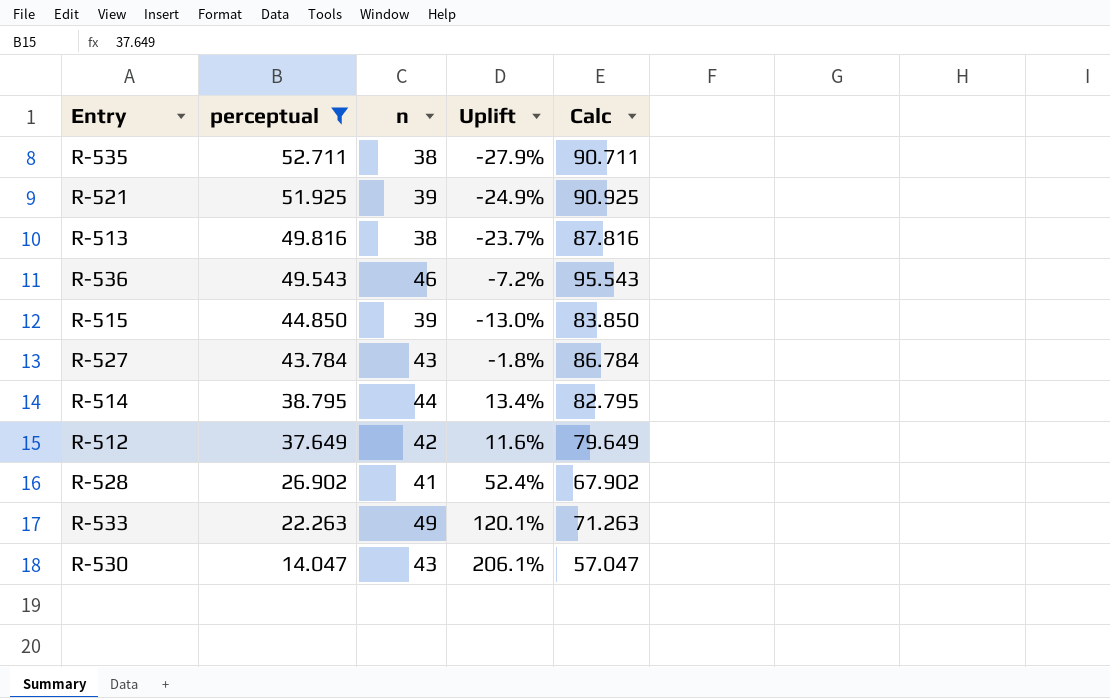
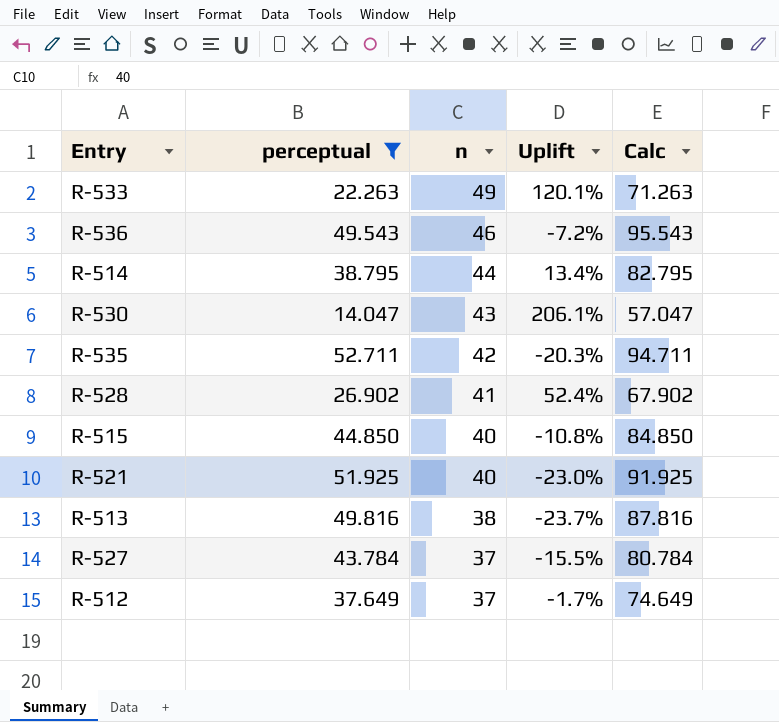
row order: perceptual descending -> n descending
R-535 | n: 38 -> 42
R-535 | Uplift: -27.9% -> -20.3%
R-535 | Calc: 90.711 -> 94.711
R-515 | n: 39 -> 40
R-515 | Uplift: -13.0% -> -10.8%
R-515 | Calc: 83.850 -> 84.850
R-521 | n: 39 -> 40
R-521 | Uplift: -24.9% -> -23.0%
R-521 | Calc: 90.925 -> 91.925
R-527 | n: 43 -> 37
R-527 | Uplift: -1.8% -> -15.5%
R-527 | Calc: 86.784 -> 80.784
R-512 | n: 42 -> 37
R-512 | Uplift: 11.6% -> -1.7%
R-512 | Calc: 79.649 -> 74.649

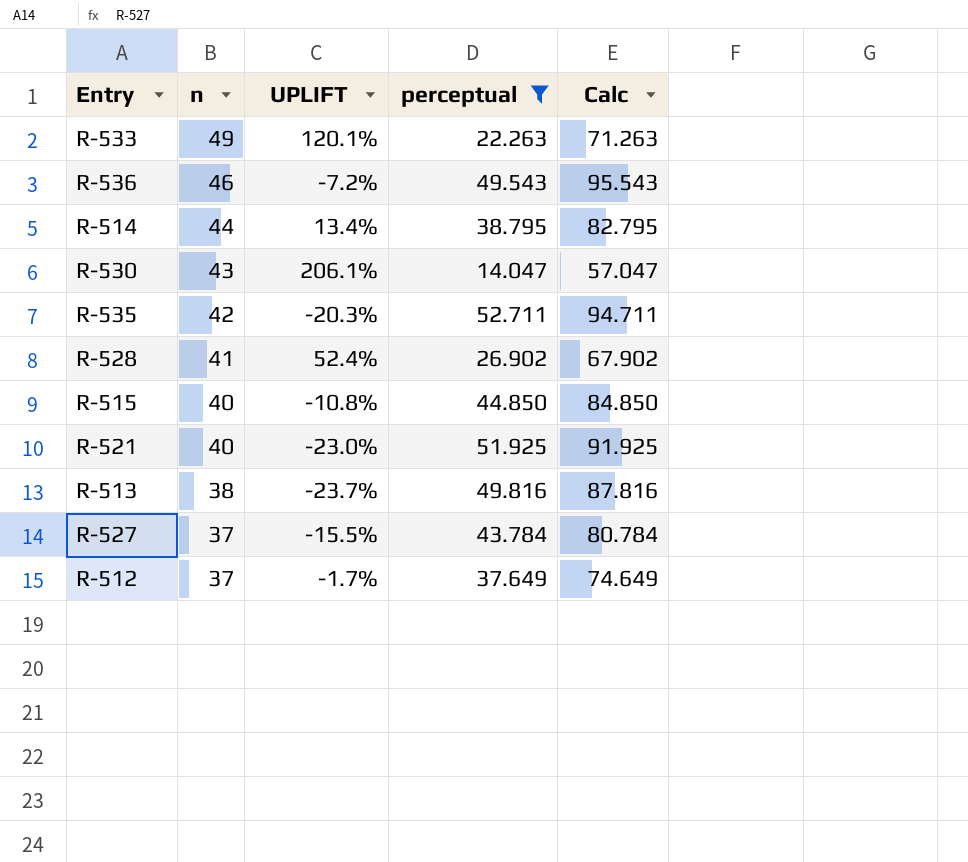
column name: Uplift -> UPLIFT
column perceptual | position: 2 -> 4

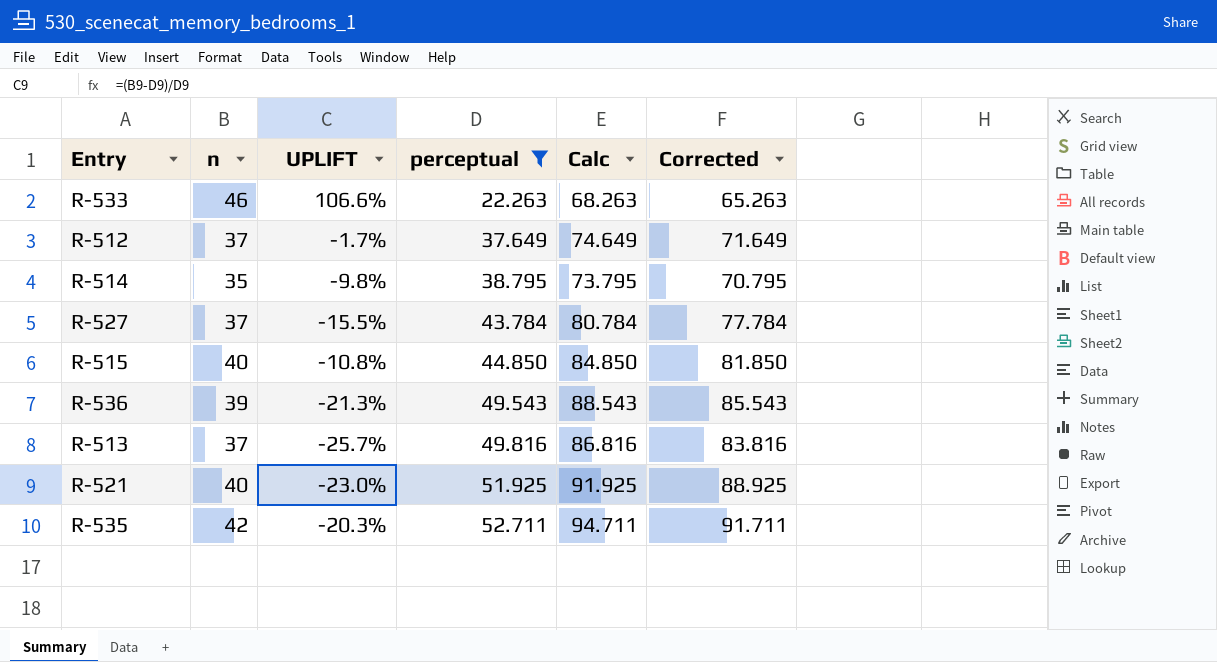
row order: n descending -> perceptual ascending
column Corrected | formula: none -> [Calc] - 3
row R-530: 43 | 206.1% | 14.047 | 57.047 -> none
row R-528: 41 | 52.4% | 26.902 | 67.902 -> none
R-533 | n: 49 -> 46
R-533 | UPLIFT: 120.1% -> 106.6%
R-533 | Calc: 71.263 -> 68.263
R-514 | n: 44 -> 35
R-514 | UPLIFT: 13.4% -> -9.8%
R-514 | Calc: 82.795 -> 73.795
R-536 | n: 46 -> 39
R-536 | UPLIFT: -7.2% -> -21.3%
R-536 | Calc: 95.543 -> 88.543
R-513 | n: 38 -> 37
R-513 | UPLIFT: -23.7% -> -25.7%
R-513 | Calc: 87.816 -> 86.816

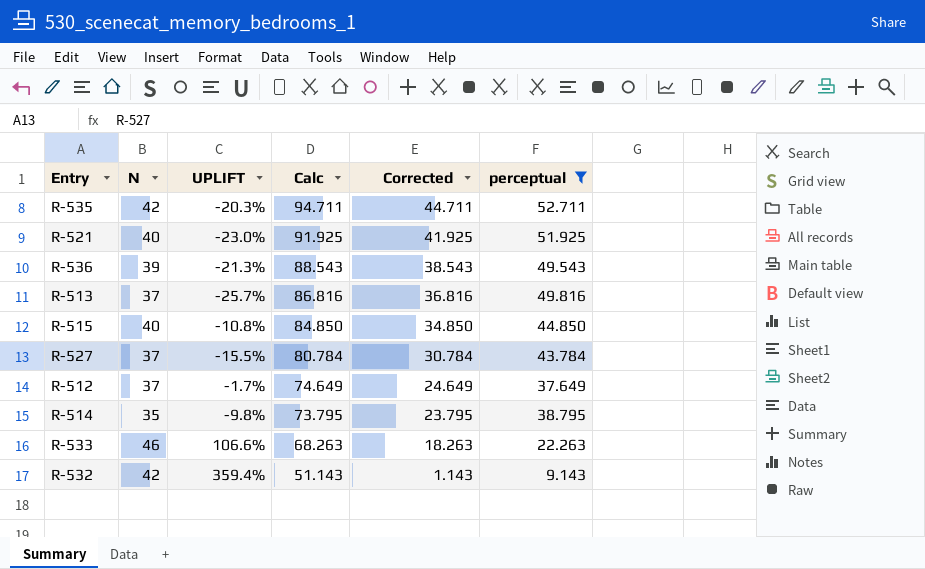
row order: perceptual ascending -> Calc descending
column name: n -> N
column Corrected | formula: [Calc] - 3 -> [Calc] - 50
column perceptual | position: 4 -> 6
row R-532: none -> 42 | 359.4% | 51.143 | 1.143 | 9.143

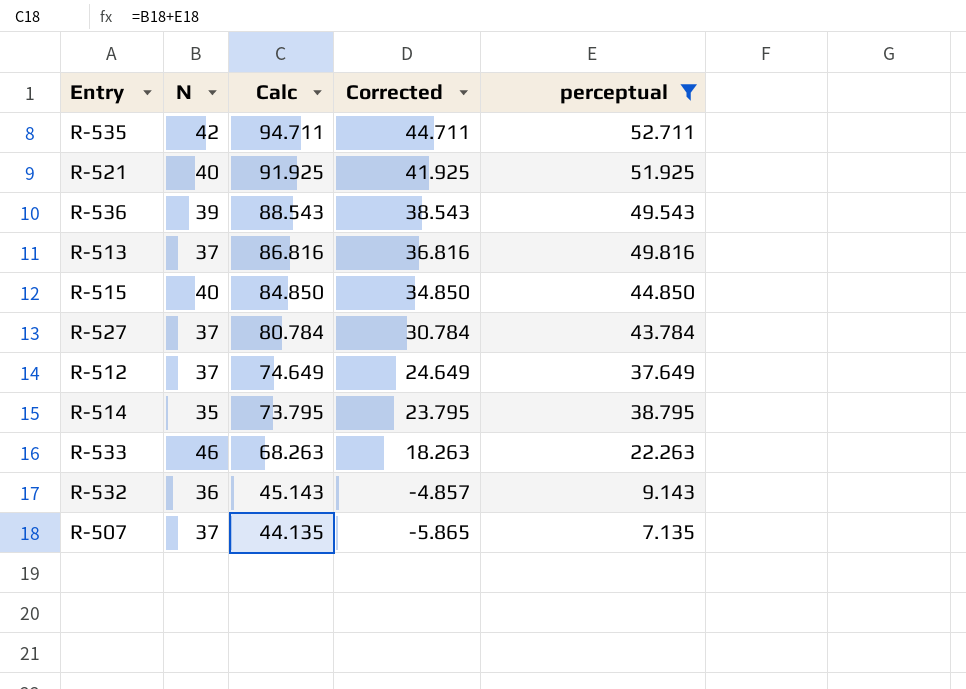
column UPLIFT | formula: ([N] - [perceptual]) / [perceptual] -> none
R-532 | N: 42 -> 36
R-532 | Calc: 51.143 -> 45.143
R-532 | Corrected: 1.143 -> -4.857
row R-507: none -> 37 | 44.135 | -5.865 | 7.135

